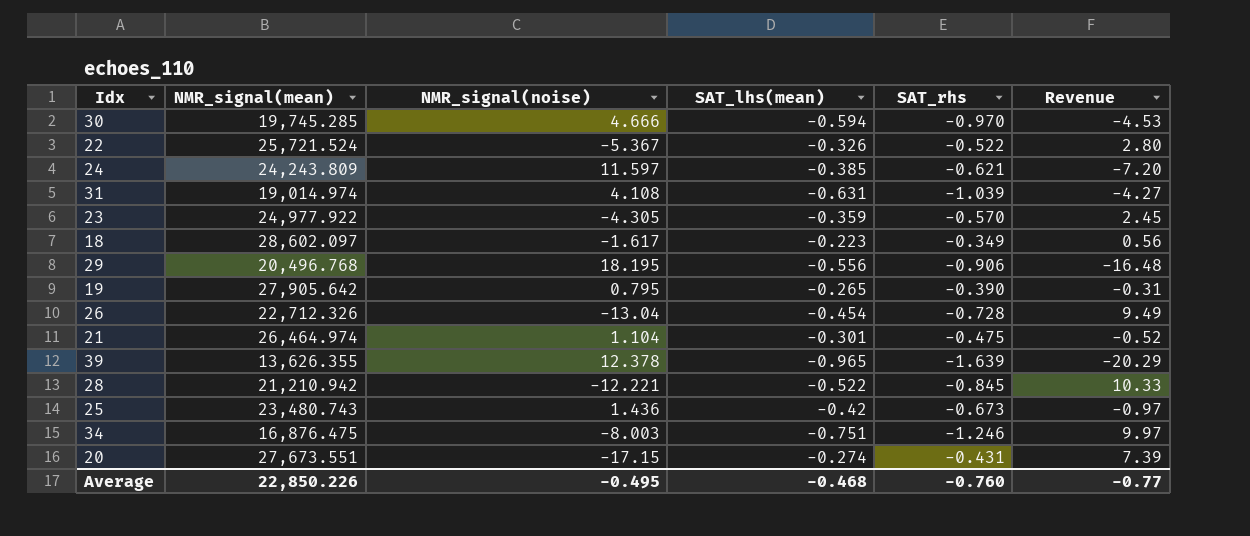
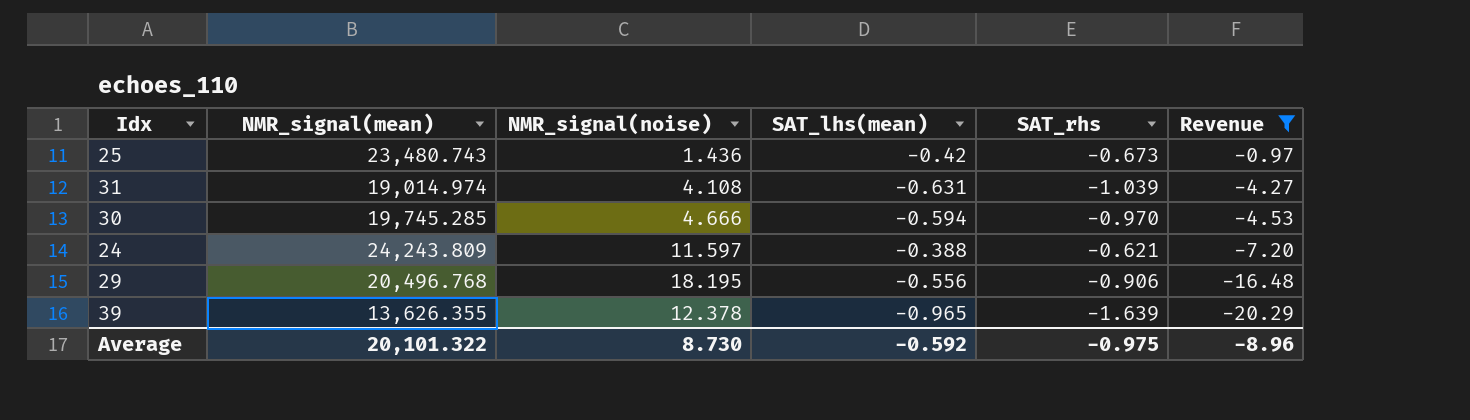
filter: none -> Revenue <= -0.97
row order: none -> Revenue descending
24 | SAT_lhs(mean): -0.385 -> -0.388
Average | NMR_signal(mean): 22,850.226 -> 20,101.322
Average | NMR_signal(noise): -0.495 -> 8.730
Average | SAT_lhs(mean): -0.468 -> -0.592
Average | SAT_rhs: -0.760 -> -0.975
Average | Revenue: -0.77 -> -8.96

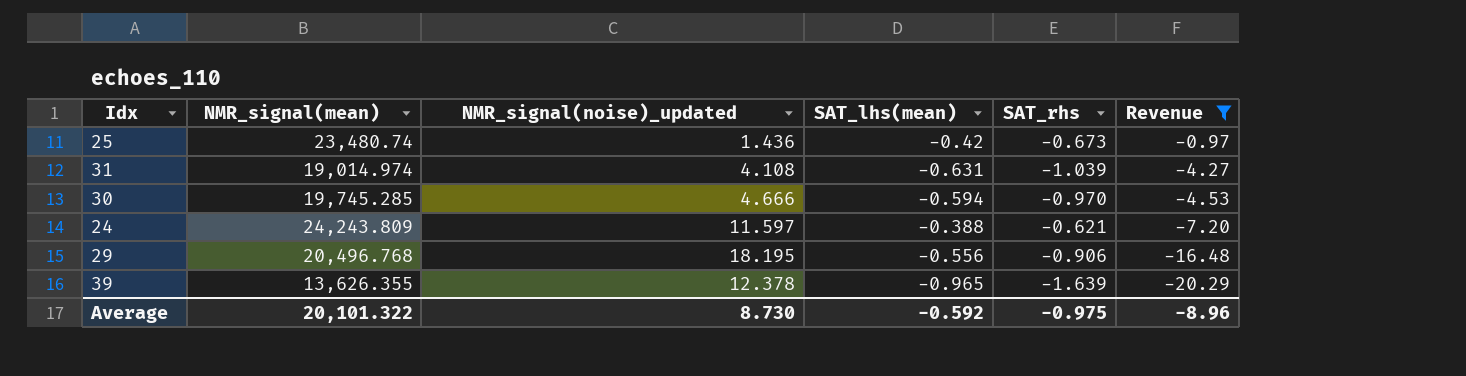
column name: NMR_signal(noise) -> NMR_signal(noise)_updated
25 | NMR_signal(mean): 23,480.743 -> 23,480.74

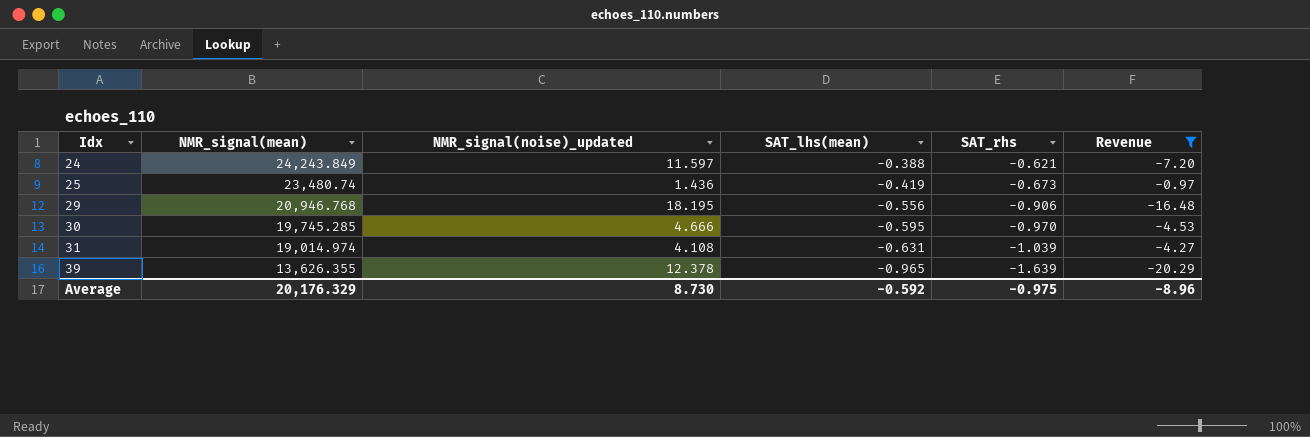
row order: Revenue descending -> Idx ascending
24 | NMR_signal(mean): 24,243.809 -> 24,243.849
25 | SAT_lhs(mean): -0.42 -> -0.419
29 | NMR_signal(mean): 20,496.768 -> 20,946.768
30 | SAT_lhs(mean): -0.594 -> -0.595
Average | NMR_signal(mean): 20,101.322 -> 20,176.329

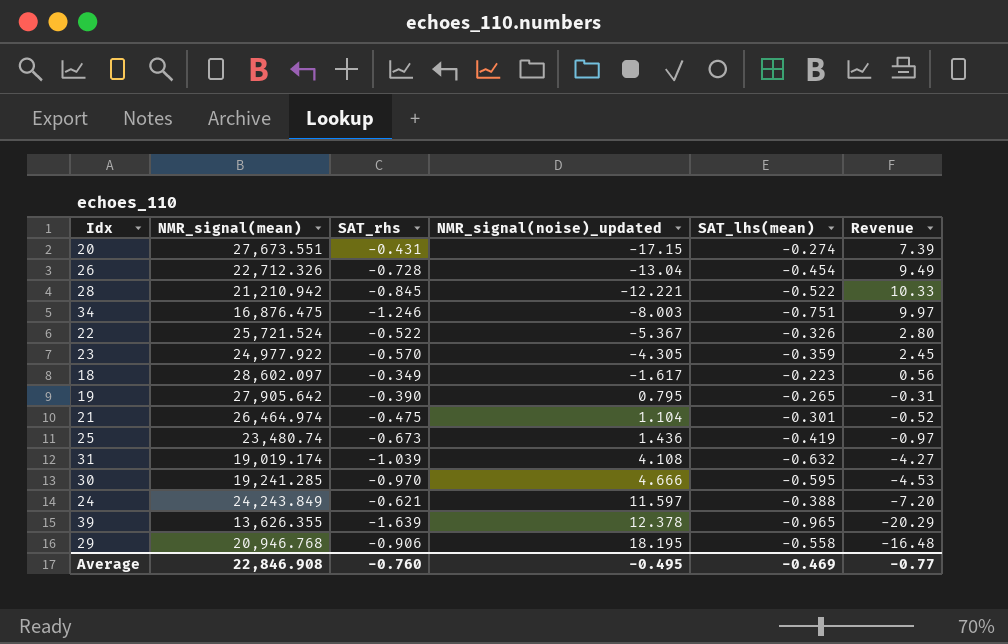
filter: Revenue <= -0.97 -> none
row order: Idx ascending -> NMR_signal(noise)_updated ascending
column SAT_rhs | position: 5 -> 3
31 | NMR_signal(mean): 19,014.974 -> 19,019.174
31 | SAT_lhs(mean): -0.631 -> -0.632
30 | NMR_signal(mean): 19,745.285 -> 19,241.285
29 | SAT_lhs(mean): -0.556 -> -0.558
Average | NMR_signal(mean): 20,176.329 -> 22,846.908
Average | SAT_rhs: -0.975 -> -0.760
Average | NMR_signal(noise)_updated: 8.730 -> -0.495
Average | SAT_lhs(mean): -0.592 -> -0.469
Average | Revenue: -8.96 -> -0.77

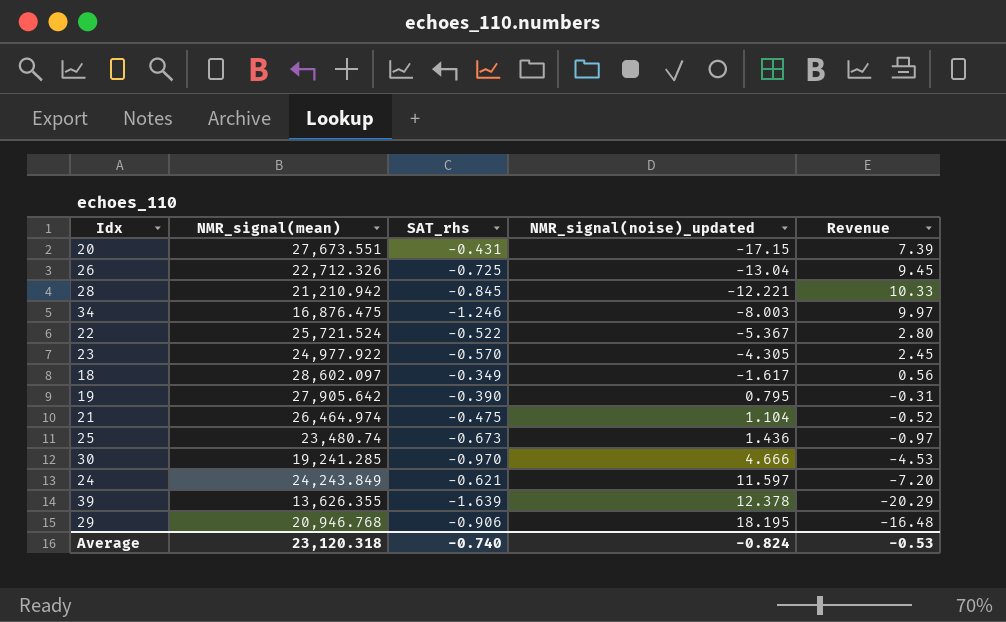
column SAT_lhs(mean) | position: 5 -> none
row 31: 19,019.174 | -1.039 | 4.108 | -0.632 | -4.27 -> none
26 | SAT_rhs: -0.728 -> -0.725
26 | Revenue: 9.49 -> 9.45
Average | NMR_signal(mean): 22,846.908 -> 23,120.318
Average | SAT_rhs: -0.760 -> -0.740
Average | NMR_signal(noise)_updated: -0.495 -> -0.824
Average | Revenue: -0.77 -> -0.53

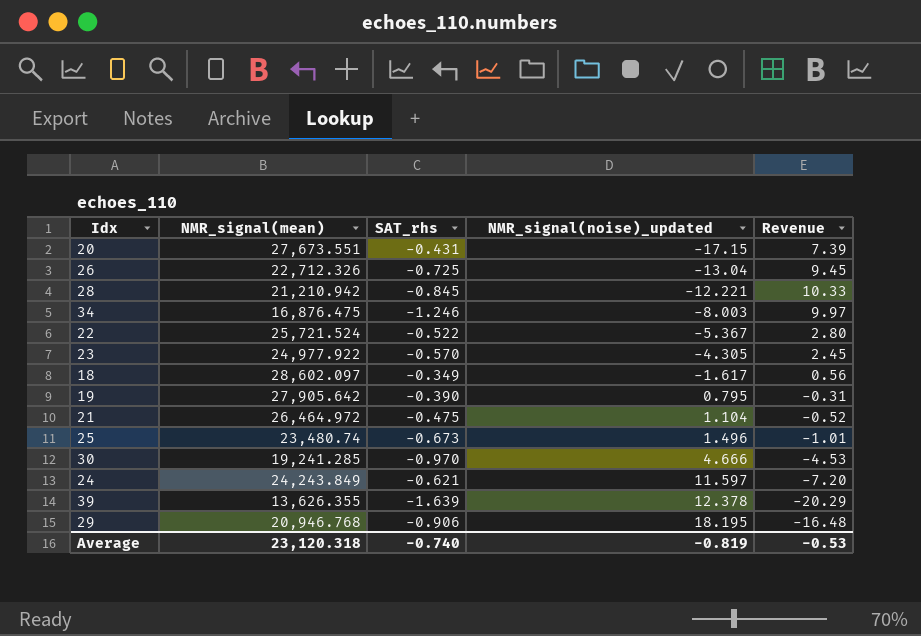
21 | NMR_signal(mean): 26,464.974 -> 26,464.972
25 | NMR_signal(noise)_updated: 1.436 -> 1.496
25 | Revenue: -0.97 -> -1.01
Average | NMR_signal(noise)_updated: -0.824 -> -0.819

